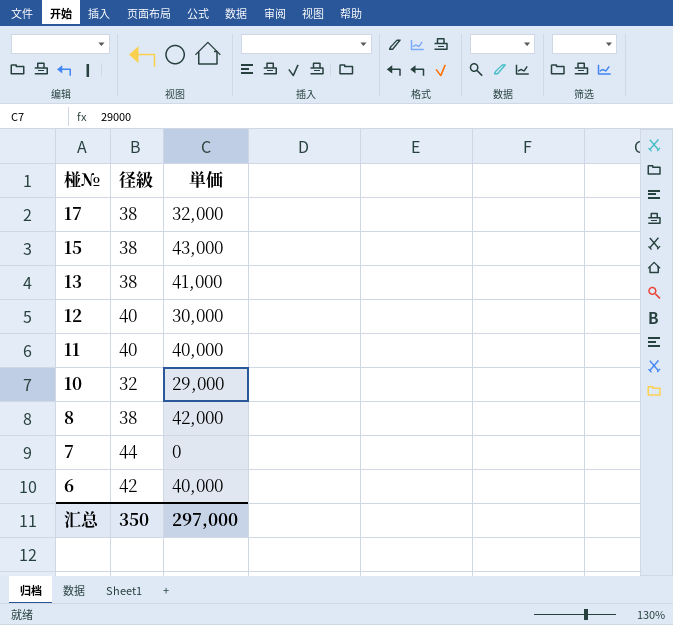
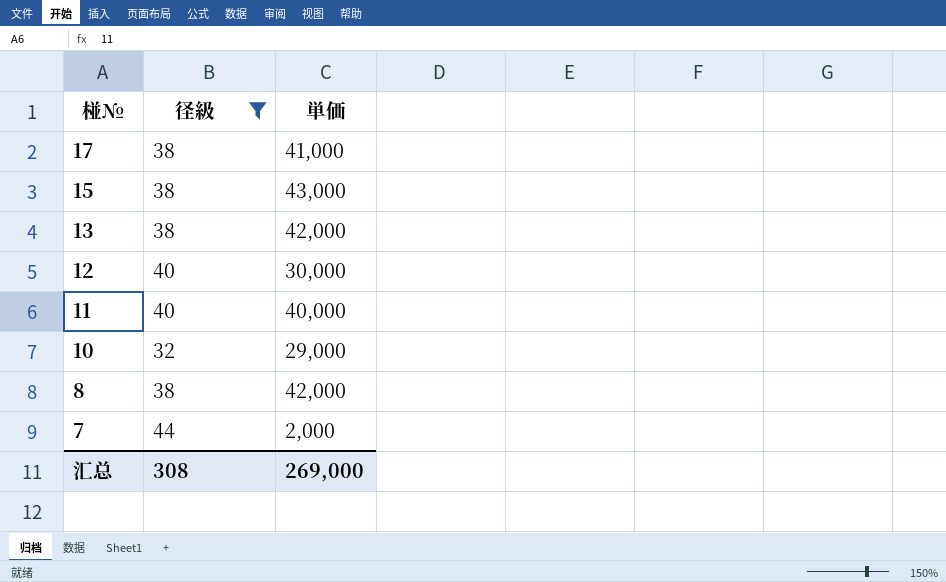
filter: none -> 径級 != 42
17 | 単価: 32,000 -> 41,000
13 | 単価: 41,000 -> 42,000
7 | 単価: 0 -> 2,000
汇总 | 径級: 350 -> 308
汇总 | 単価: 297,000 -> 269,000

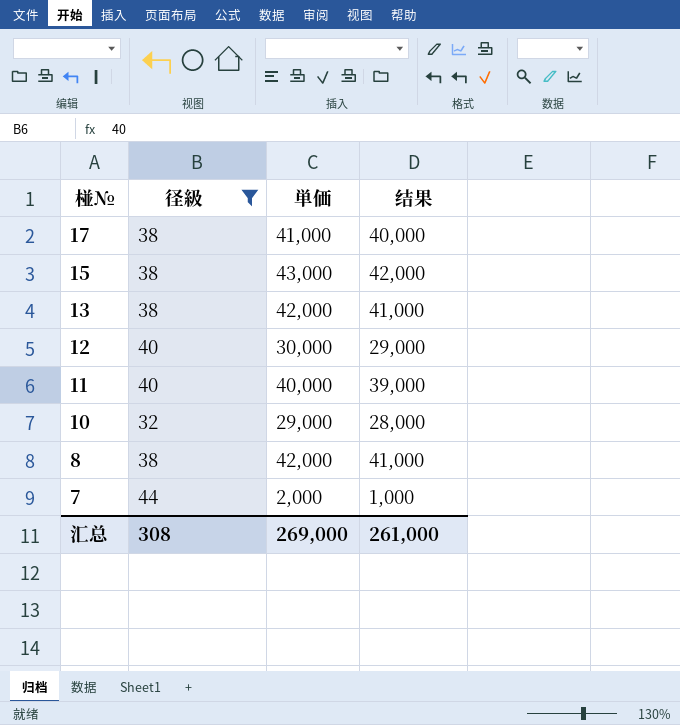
column 结果 | formula: none -> [単価] - 1000

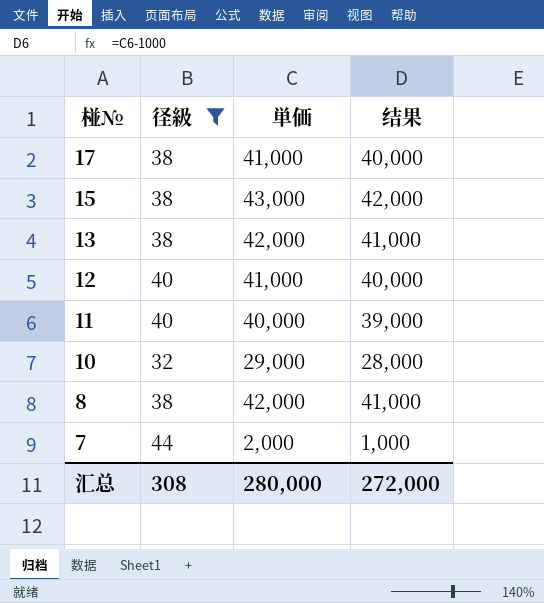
12 | 単価: 30,000 -> 41,000
12 | 结果: 29,000 -> 40,000
汇总 | 単価: 269,000 -> 280,000
汇总 | 结果: 261,000 -> 272,000

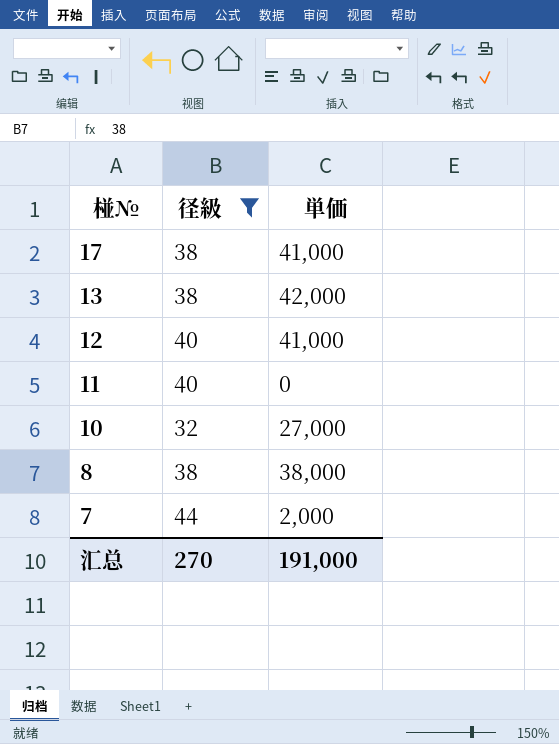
column 结果 | formula: [単価] - 1000 -> none
row 15: 38 | 43,000 | 42,000 -> none
11 | 単価: 40,000 -> 0
10 | 単価: 29,000 -> 27,000
8 | 単価: 42,000 -> 38,000
汇总 | 径級: 308 -> 270
汇总 | 単価: 280,000 -> 191,000

